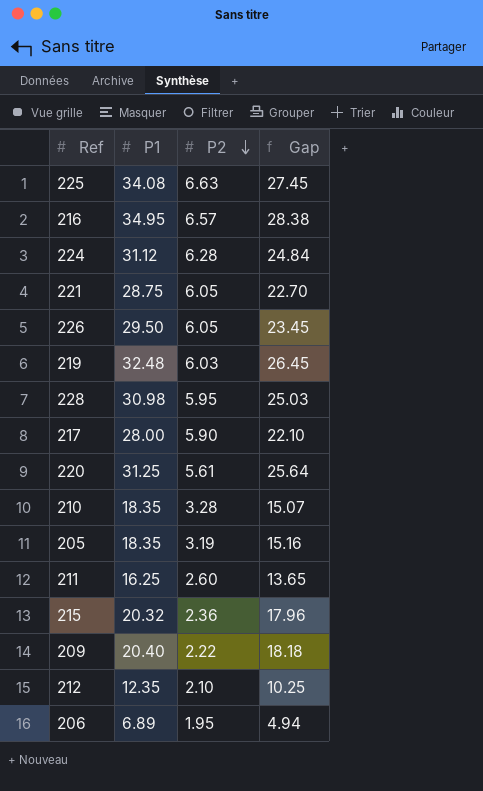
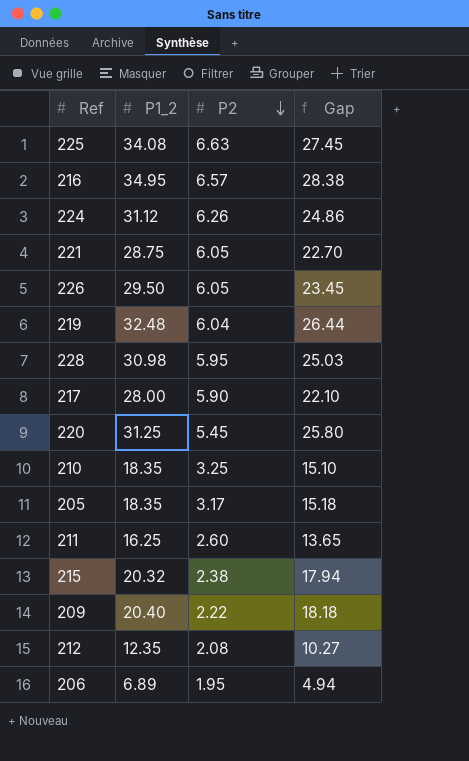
column name: P1 -> P1_2
224 | P2: 6.28 -> 6.26
224 | Gap: 24.84 -> 24.86
219 | P2: 6.03 -> 6.04
219 | Gap: 26.45 -> 26.44
220 | P2: 5.61 -> 5.45
220 | Gap: 25.64 -> 25.80
210 | P2: 3.28 -> 3.25
210 | Gap: 15.07 -> 15.10
205 | P2: 3.19 -> 3.17
205 | Gap: 15.16 -> 15.18
215 | P2: 2.36 -> 2.38
215 | Gap: 17.96 -> 17.94
212 | P2: 2.10 -> 2.08
212 | Gap: 10.25 -> 10.27

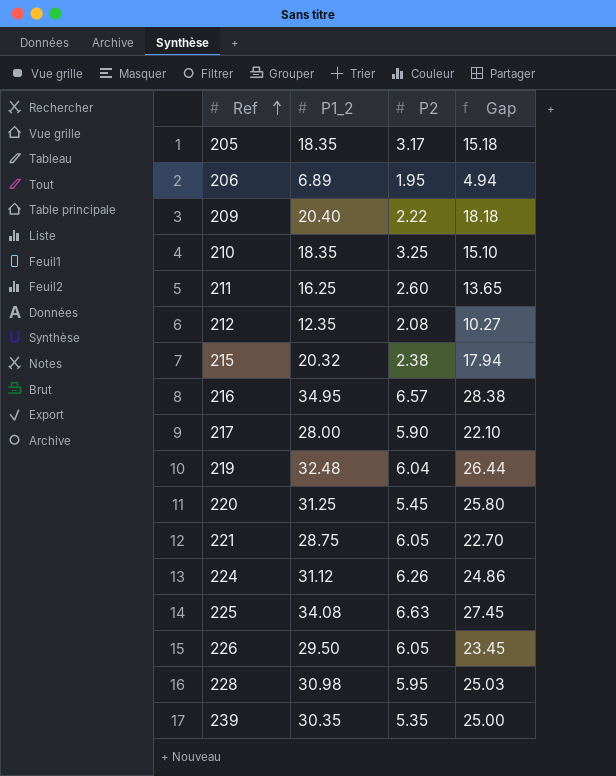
row order: P2 descending -> Ref ascending
row 239: none -> 30.35 | 5.35 | 25.00

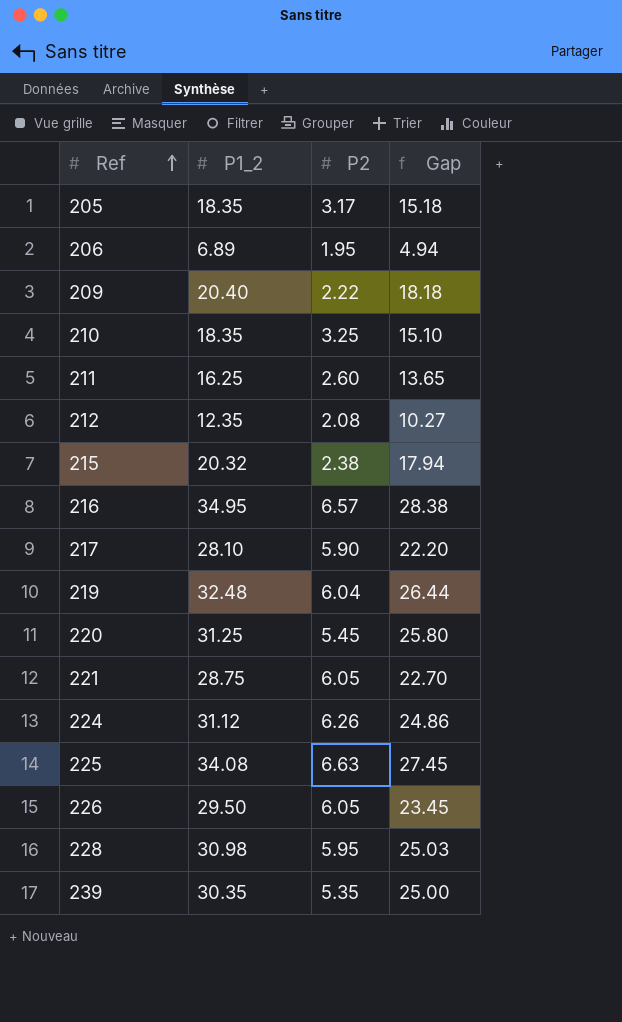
217 | P1_2: 28.00 -> 28.10
217 | Gap: 22.10 -> 22.20

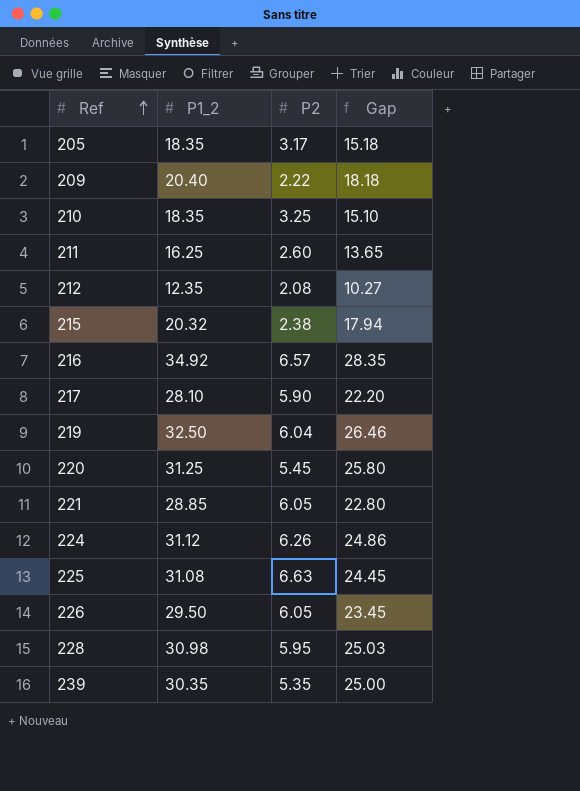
row 206: 6.89 | 1.95 | 4.94 -> none
216 | P1_2: 34.95 -> 34.92
216 | Gap: 28.38 -> 28.35
219 | P1_2: 32.48 -> 32.50
219 | Gap: 26.44 -> 26.46
221 | P1_2: 28.75 -> 28.85
221 | Gap: 22.70 -> 22.80
225 | P1_2: 34.08 -> 31.08
225 | Gap: 27.45 -> 24.45

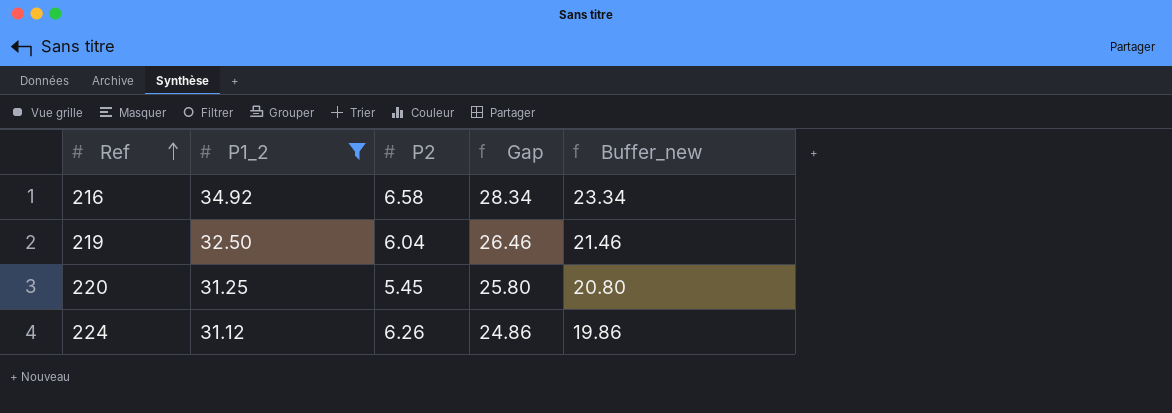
filter: none -> P1_2 >= 31.12
column Buffer_new | formula: none -> [Gap] - 5
216 | P2: 6.57 -> 6.58
216 | Gap: 28.35 -> 28.34

